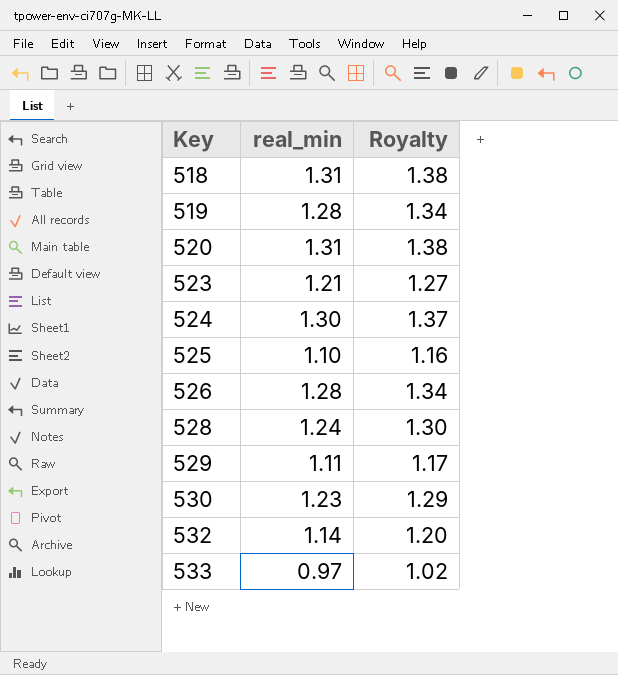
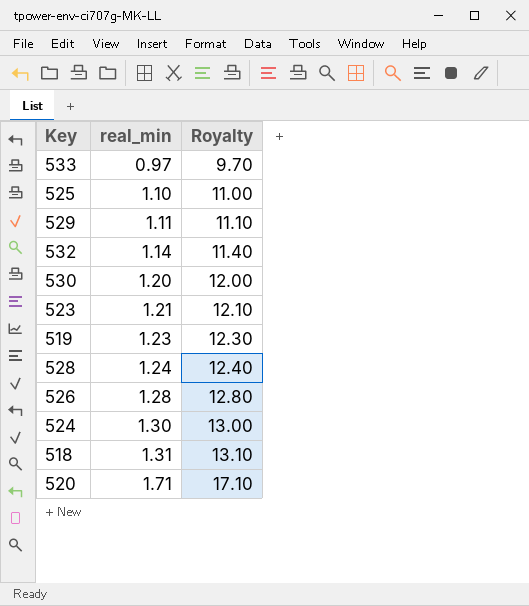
row order: Key ascending -> real_min ascending
column Royalty | formula: [real_min] * 1.05 -> [real_min] * 10
530 | real_min: 1.23 -> 1.20
519 | real_min: 1.28 -> 1.23
520 | real_min: 1.31 -> 1.71

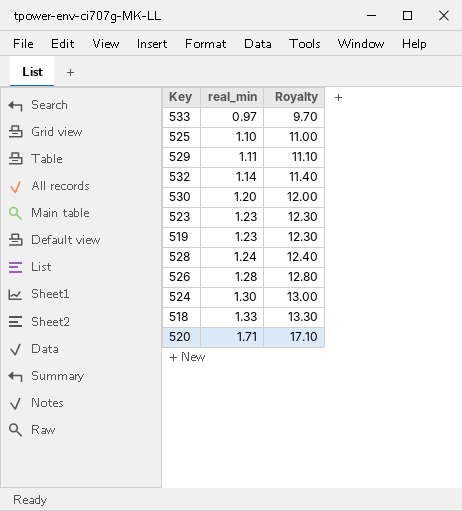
523 | real_min: 1.21 -> 1.23
523 | Royalty: 12.10 -> 12.30
518 | real_min: 1.31 -> 1.33
518 | Royalty: 13.10 -> 13.30

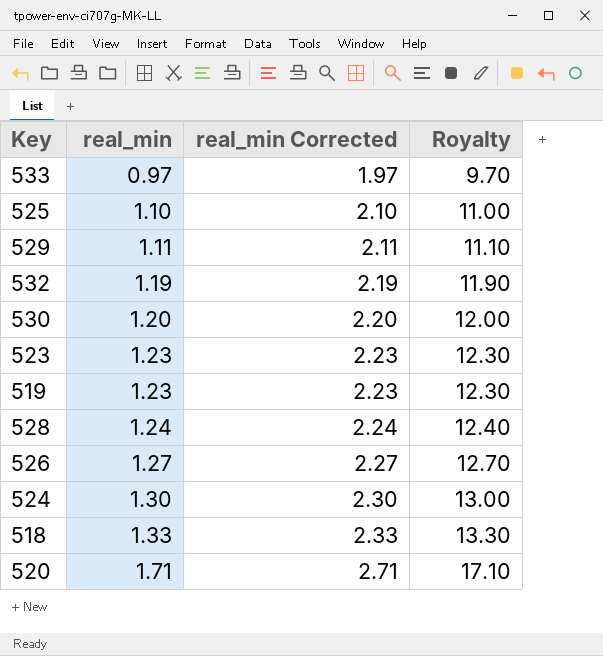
column real_min Corrected | formula: none -> [real_min] + 1
532 | real_min: 1.14 -> 1.19
532 | Royalty: 11.40 -> 11.90
526 | real_min: 1.28 -> 1.27
526 | Royalty: 12.80 -> 12.70

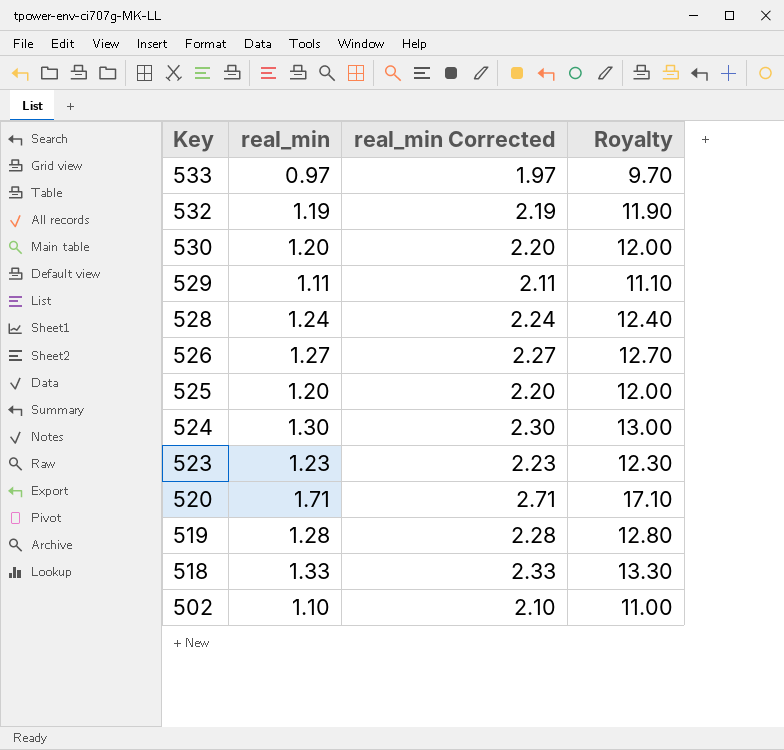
row order: real_min ascending -> Key descending
525 | real_min: 1.10 -> 1.20
525 | real_min Corrected: 2.10 -> 2.20
525 | Royalty: 11.00 -> 12.00
519 | real_min: 1.23 -> 1.28
519 | real_min Corrected: 2.23 -> 2.28
519 | Royalty: 12.30 -> 12.80
row 502: none -> 1.10 | 2.10 | 11.00

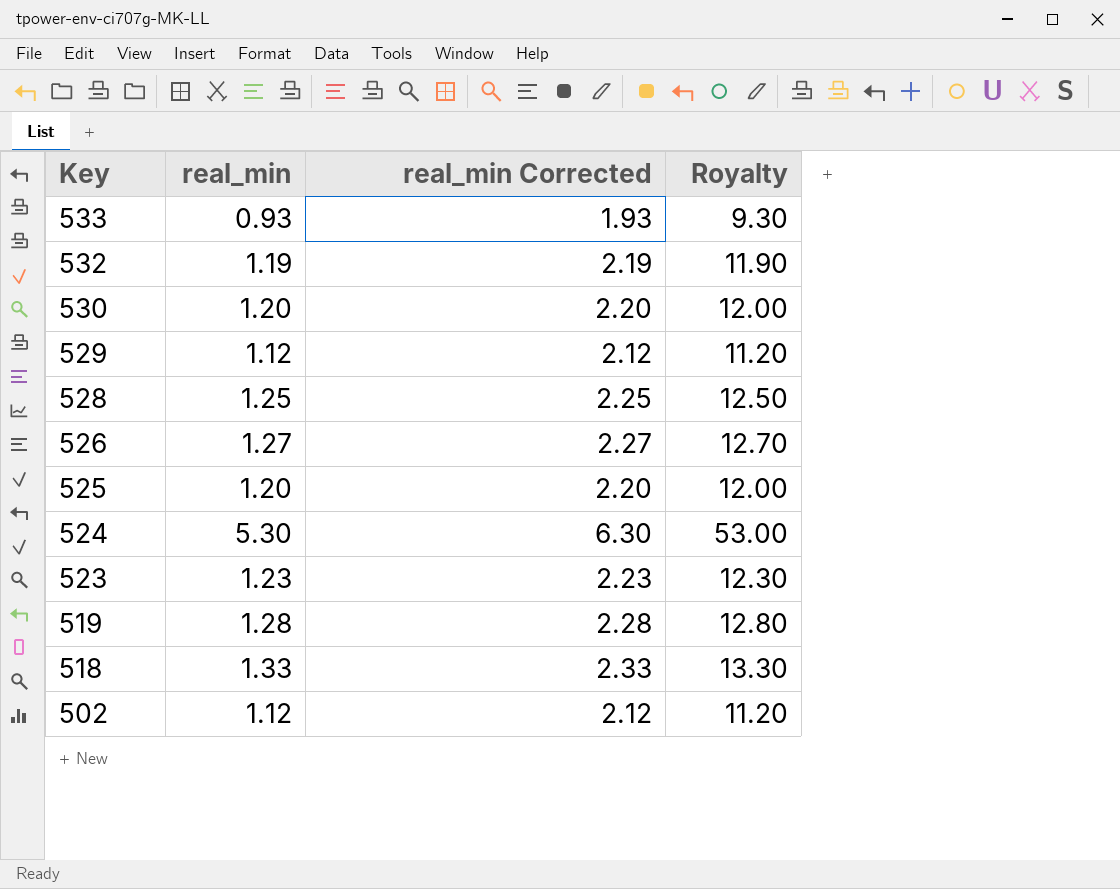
row 520: 1.71 | 2.71 | 17.10 -> none
533 | real_min: 0.97 -> 0.93
533 | real_min Corrected: 1.97 -> 1.93
533 | Royalty: 9.70 -> 9.30
529 | real_min: 1.11 -> 1.12
529 | real_min Corrected: 2.11 -> 2.12
529 | Royalty: 11.10 -> 11.20
528 | real_min: 1.24 -> 1.25
528 | real_min Corrected: 2.24 -> 2.25
528 | Royalty: 12.40 -> 12.50
524 | real_min: 1.30 -> 5.30
524 | real_min Corrected: 2.30 -> 6.30
524 | Royalty: 13.00 -> 53.00
502 | real_min: 1.10 -> 1.12
502 | real_min Corrected: 2.10 -> 2.12
502 | Royalty: 11.00 -> 11.20

